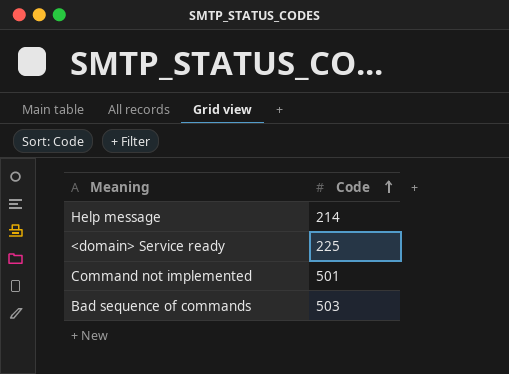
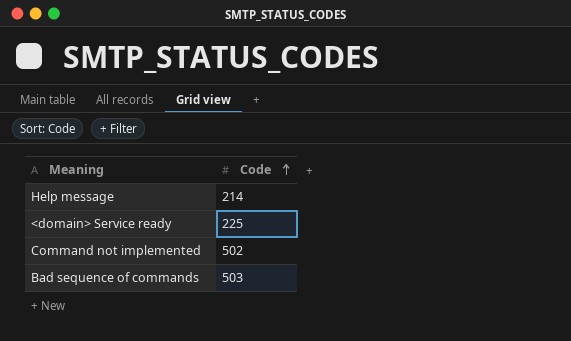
Command not implemented | Code: 501 -> 502

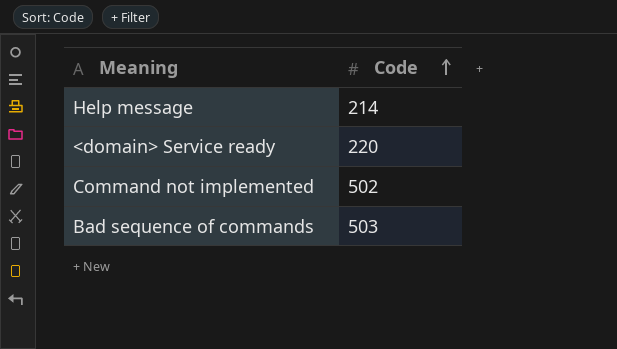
<domain> Service ready | Code: 225 -> 220

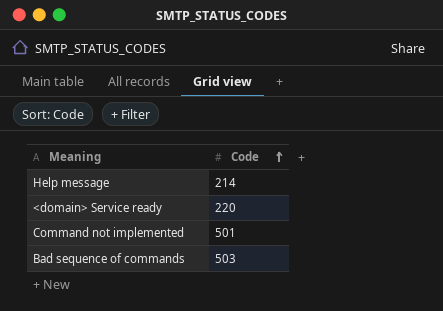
Command not implemented | Code: 502 -> 501

